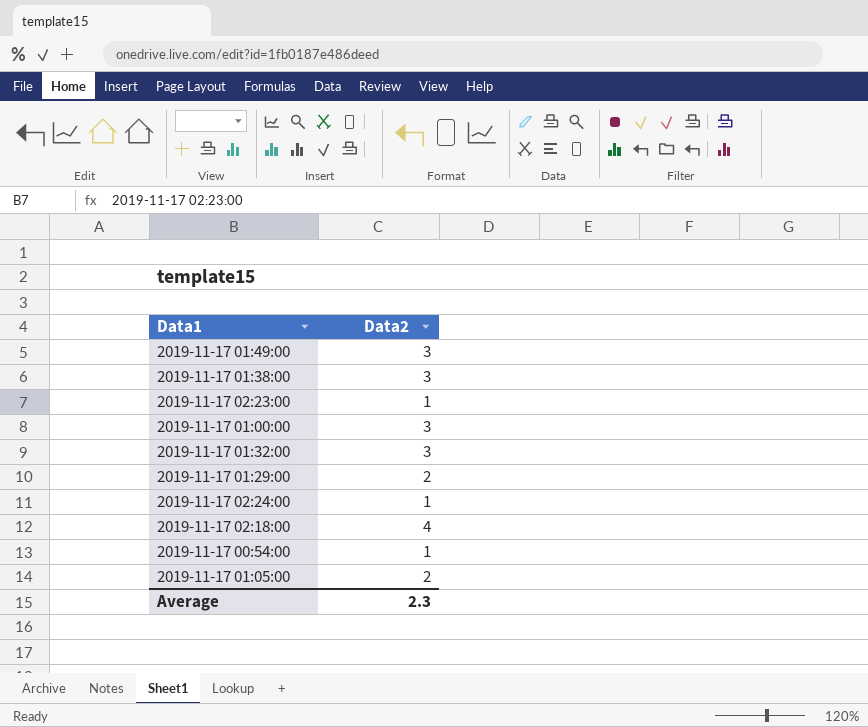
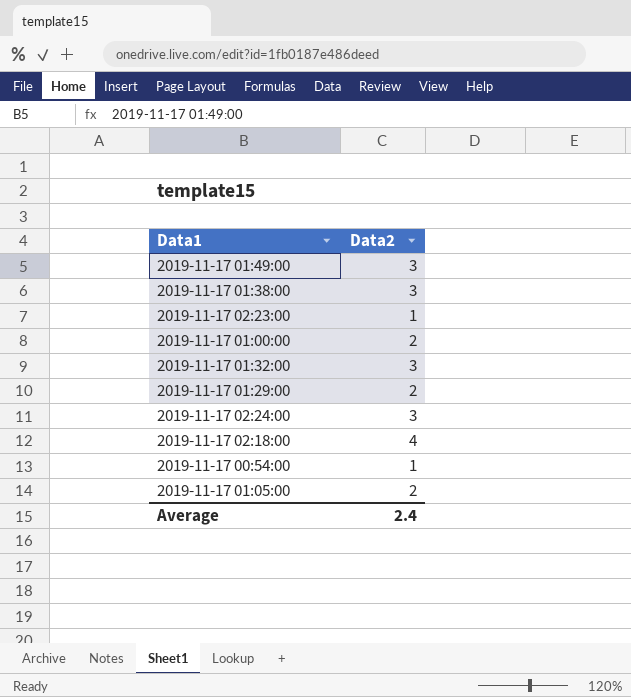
2019-11-17 01:00:00 | Data2: 3 -> 2
2019-11-17 02:24:00 | Data2: 1 -> 3
Average | Data2: 2.3 -> 2.4

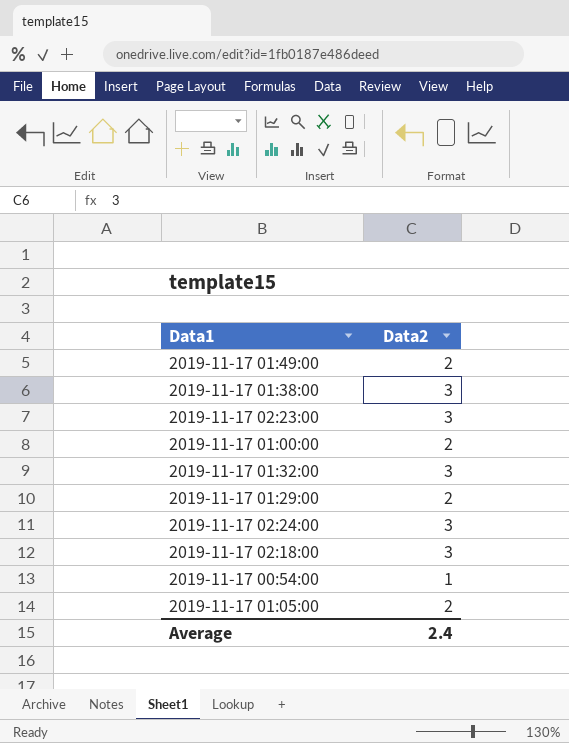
2019-11-17 01:49:00 | Data2: 3 -> 2
2019-11-17 02:23:00 | Data2: 1 -> 3
2019-11-17 02:18:00 | Data2: 4 -> 3

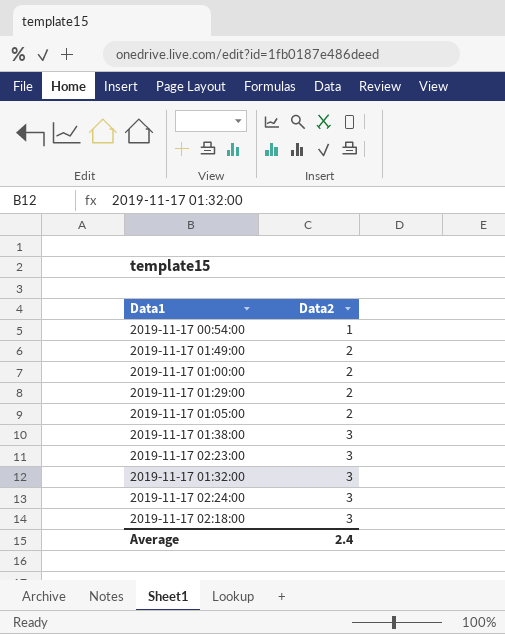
row order: none -> Data2 ascending

